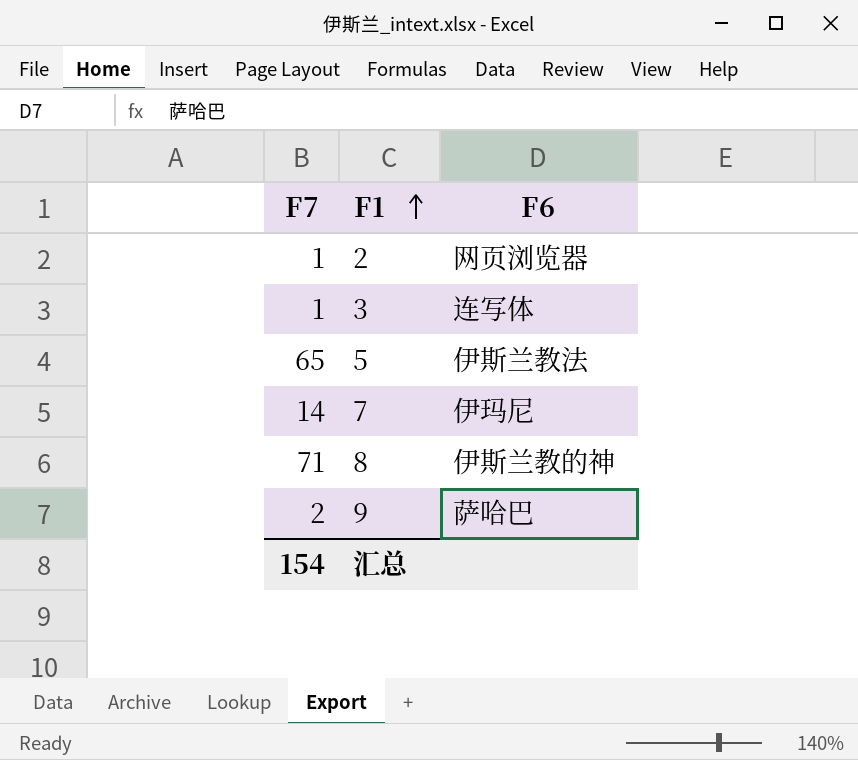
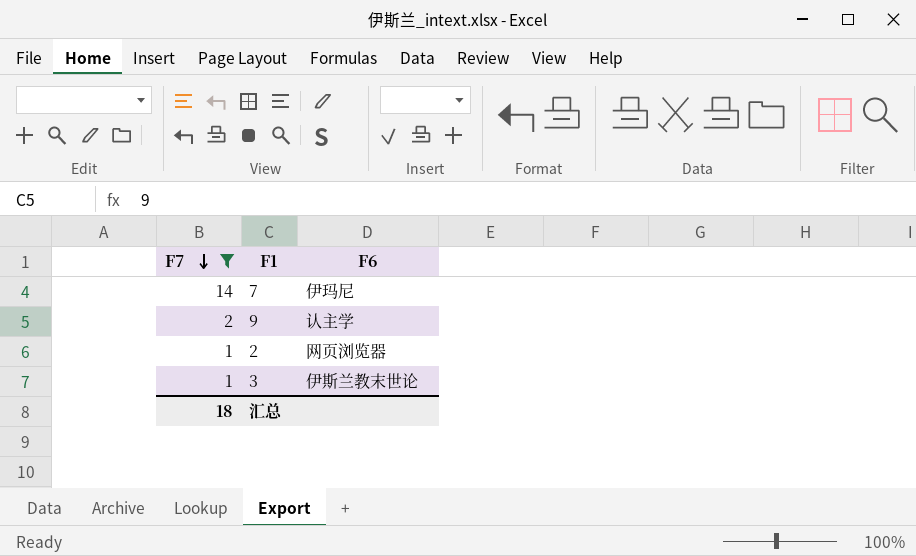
filter: none -> F7 <= 14
row order: F1 ascending -> F7 descending
9 | F6: 萨哈巴 -> 认主学
3 | F6: 连写体 -> 伊斯兰教末世论
汇总 | F7: 154 -> 18

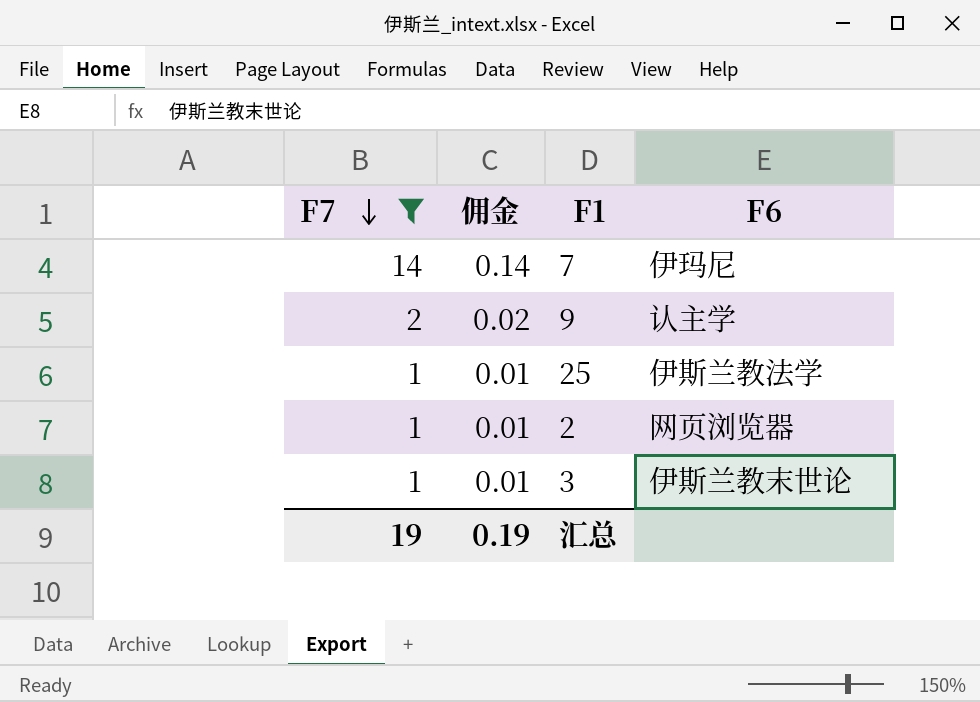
column 佣金 | formula: none -> [F7] * 0.01
row 25: none -> 1 | 0.01 | 伊斯兰教法学
汇总 | F7: 18 -> 19

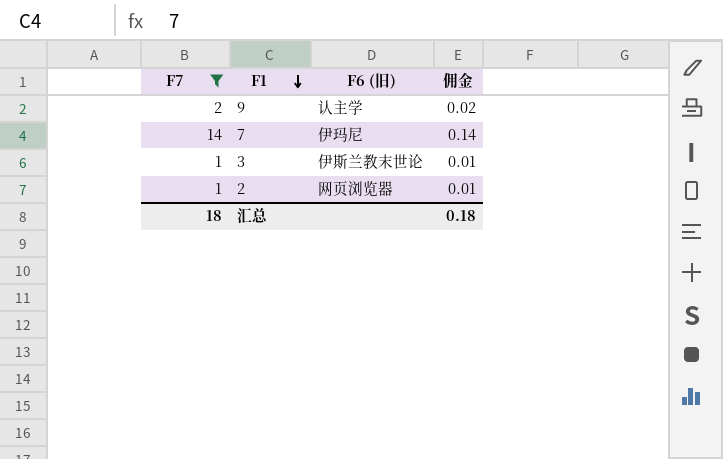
row order: F7 descending -> F1 descending
column name: F6 -> F6 (旧)
column 佣金 | position: 2 -> 4
row 25: 1 | 0.01 | 伊斯兰教法学 -> none
汇总 | F7: 19 -> 18
汇总 | 佣金: 0.19 -> 0.18

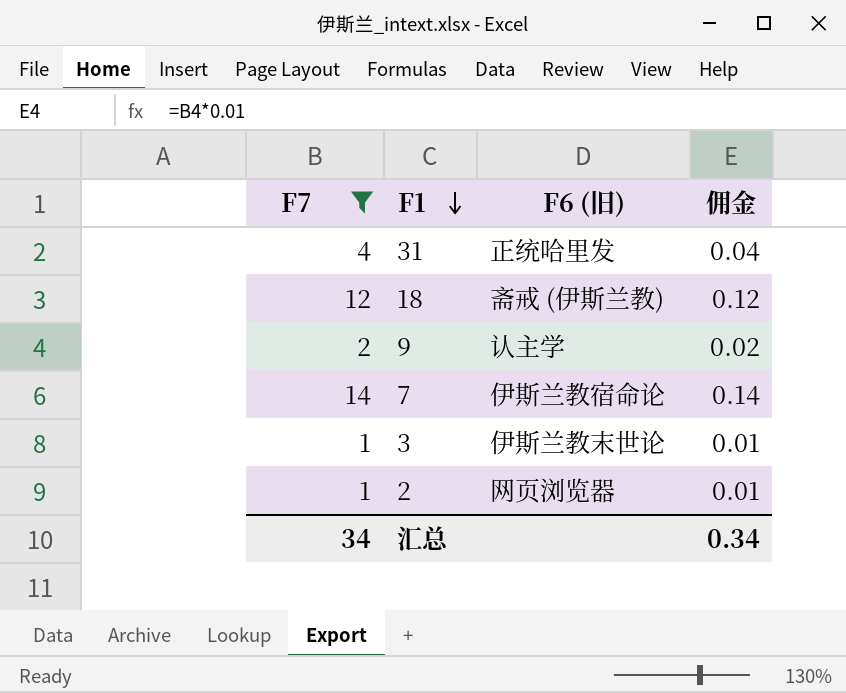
row 31: none -> 4 | 正统哈里发 | 0.04
row 18: none -> 12 | 斋戒 (伊斯兰教) | 0.12
7 | F6 (旧): 伊玛尼 -> 伊斯兰教宿命论
汇总 | F7: 18 -> 34
汇总 | 佣金: 0.18 -> 0.34

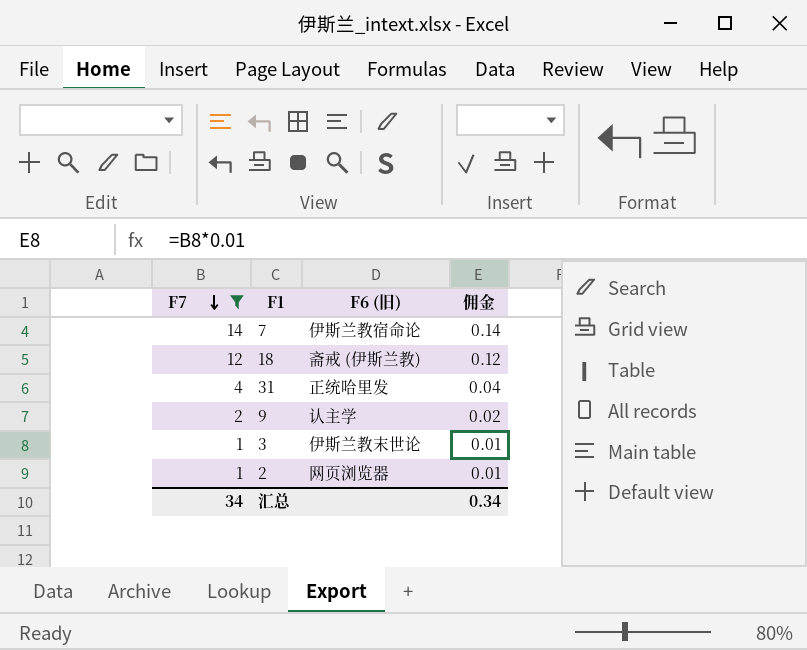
row order: F1 descending -> F7 descending

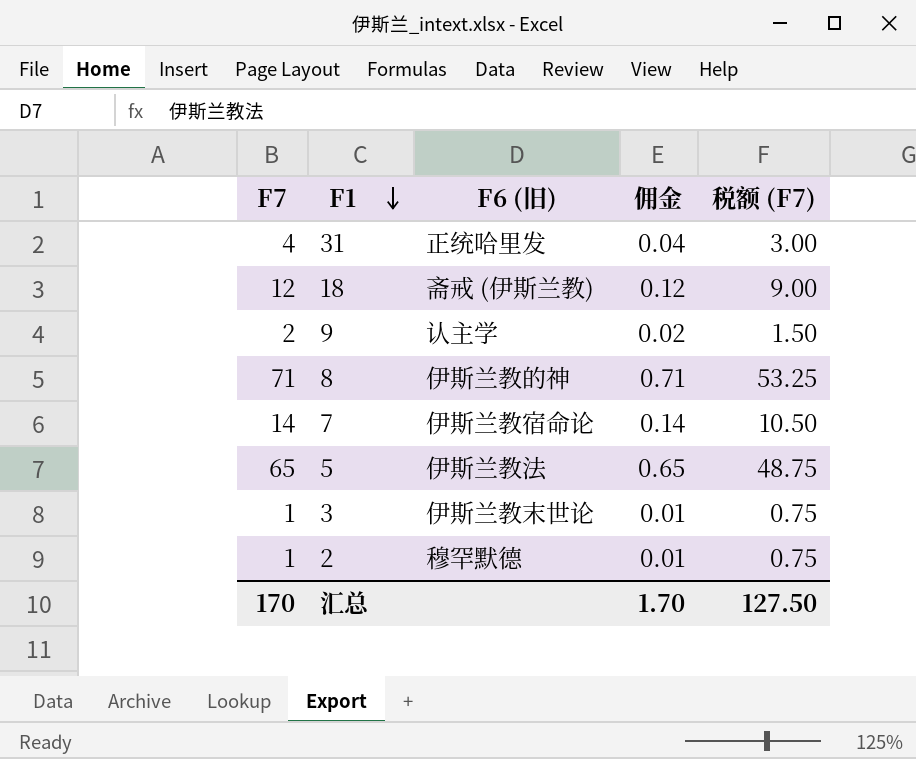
filter: F7 <= 14 -> none
row order: F7 descending -> F1 descending
column 税额 (F7) | formula: none -> [F7] * 0.75
2 | F6 (旧): 网页浏览器 -> 穆罕默德
汇总 | F7: 34 -> 170
汇总 | 佣金: 0.34 -> 1.70

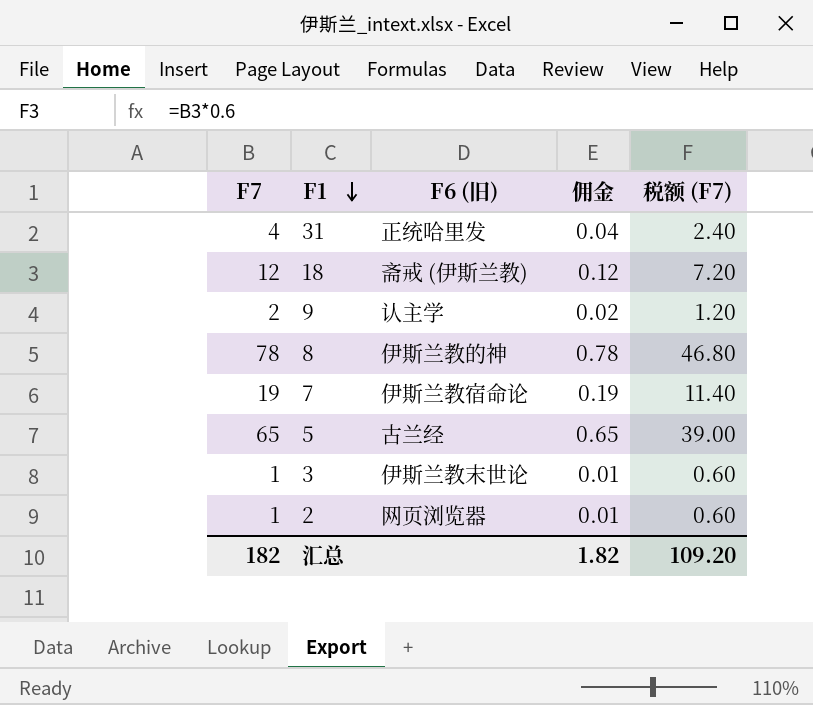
column 税额 (F7) | formula: [F7] * 0.75 -> [F7] * 0.6
8 | F7: 71 -> 78
8 | 佣金: 0.71 -> 0.78
7 | F7: 14 -> 19
7 | 佣金: 0.14 -> 0.19
5 | F6 (旧): 伊斯兰教法 -> 古兰经
2 | F6 (旧): 穆罕默德 -> 网页浏览器
汇总 | F7: 170 -> 182
汇总 | 佣金: 1.70 -> 1.82
汇总 | 税额 (F7): 127.50 -> 109.20

